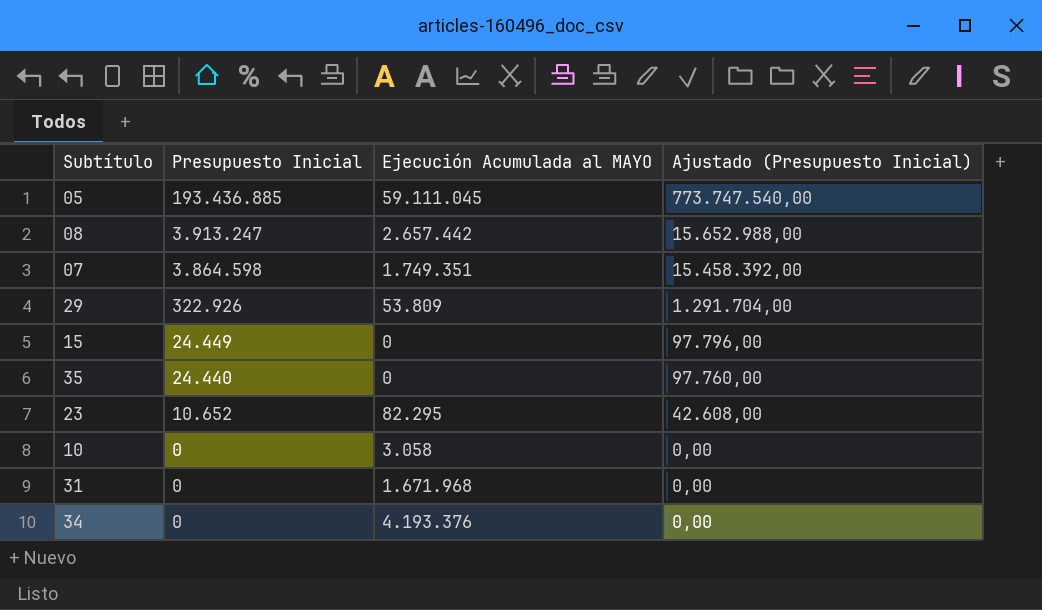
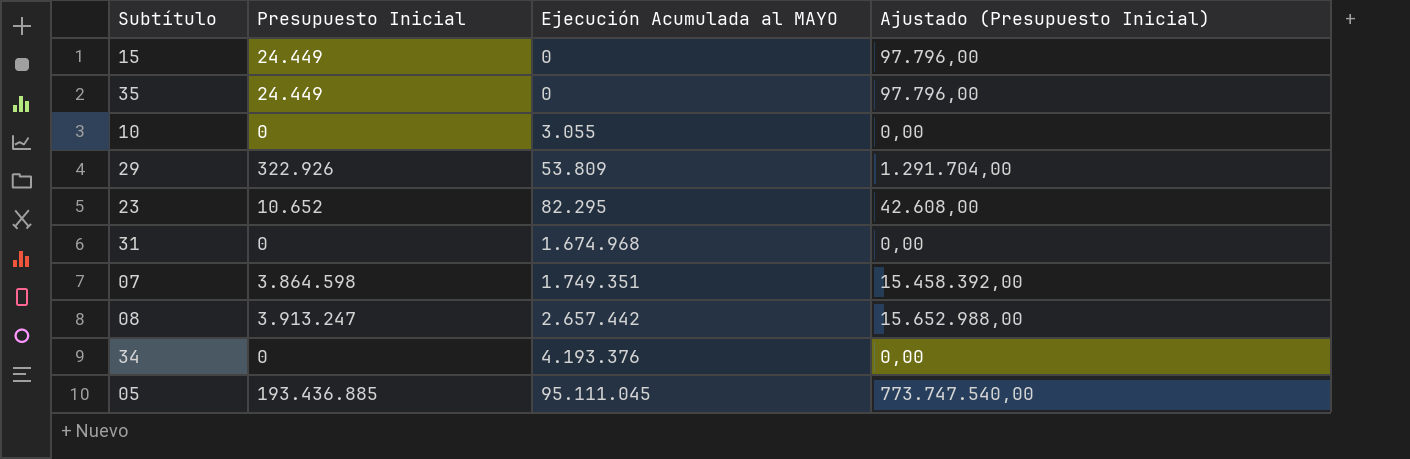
row order: Presupuesto Inicial descending -> Ejecución Acumulada al MAYO ascending
35 | Presupuesto Inicial: 24.440 -> 24.449
35 | Ajustado (Presupuesto Inicial): 97.760,00 -> 97.796,00
10 | Ejecución Acumulada al MAYO: 3.058 -> 3.055
31 | Ejecución Acumulada al MAYO: 1.671.968 -> 1.674.968
05 | Ejecución Acumulada al MAYO: 59.111.045 -> 95.111.045

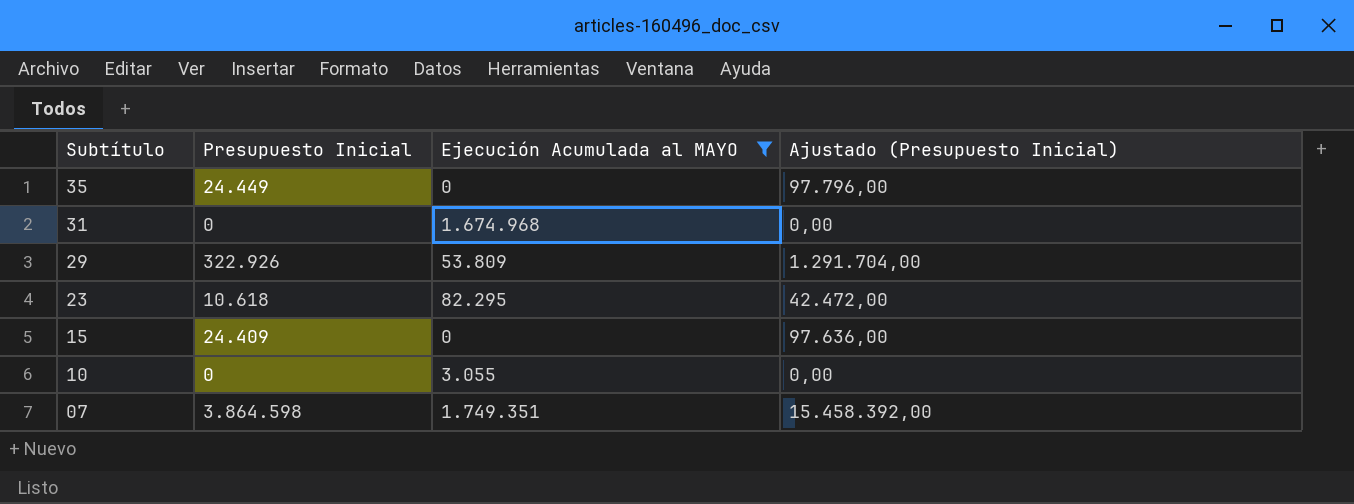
filter: none -> Ejecución Acumulada al MAYO <= 1.749.351
row order: Ejecución Acumulada al MAYO ascending -> Subtítulo descending
23 | Presupuesto Inicial: 10.652 -> 10.618
23 | Ajustado (Presupuesto Inicial): 42.608,00 -> 42.472,00
15 | Presupuesto Inicial: 24.449 -> 24.409
15 | Ajustado (Presupuesto Inicial): 97.796,00 -> 97.636,00

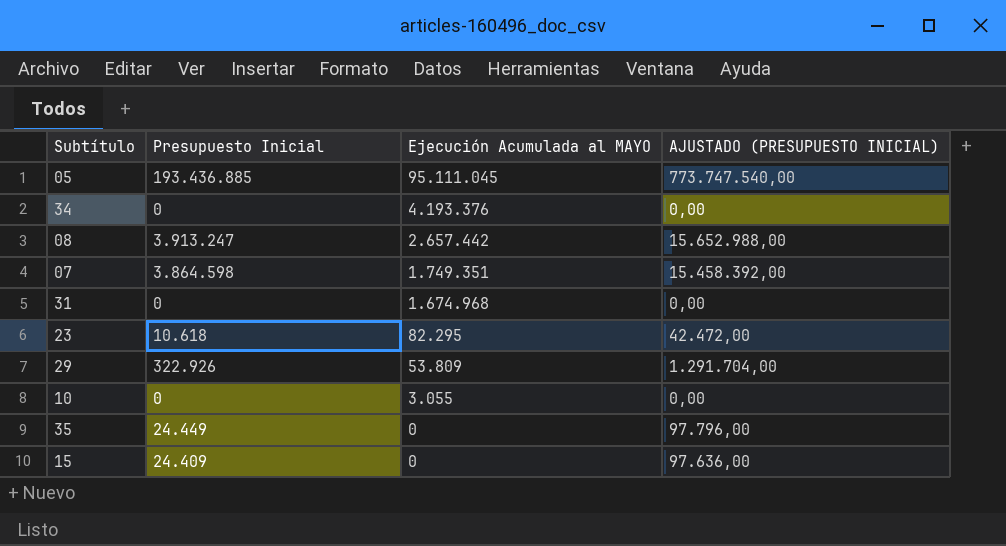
filter: Ejecución Acumulada al MAYO <= 1.749.351 -> none
row order: Subtítulo descending -> Ejecución Acumulada al MAYO descending
column name: Ajustado (Presupuesto Inicial) -> AJUSTADO (PRESUPUESTO INICIAL)

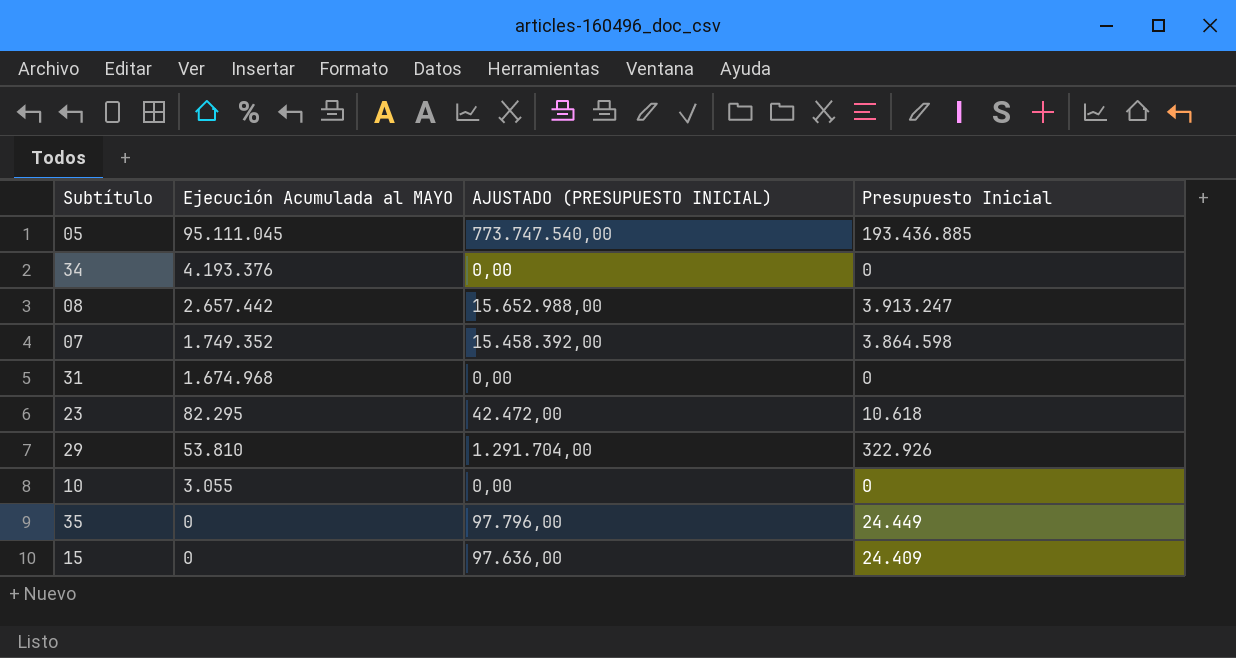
column Presupuesto Inicial | position: 2 -> 4
07 | Ejecución Acumulada al MAYO: 1.749.351 -> 1.749.352
29 | Ejecución Acumulada al MAYO: 53.809 -> 53.810

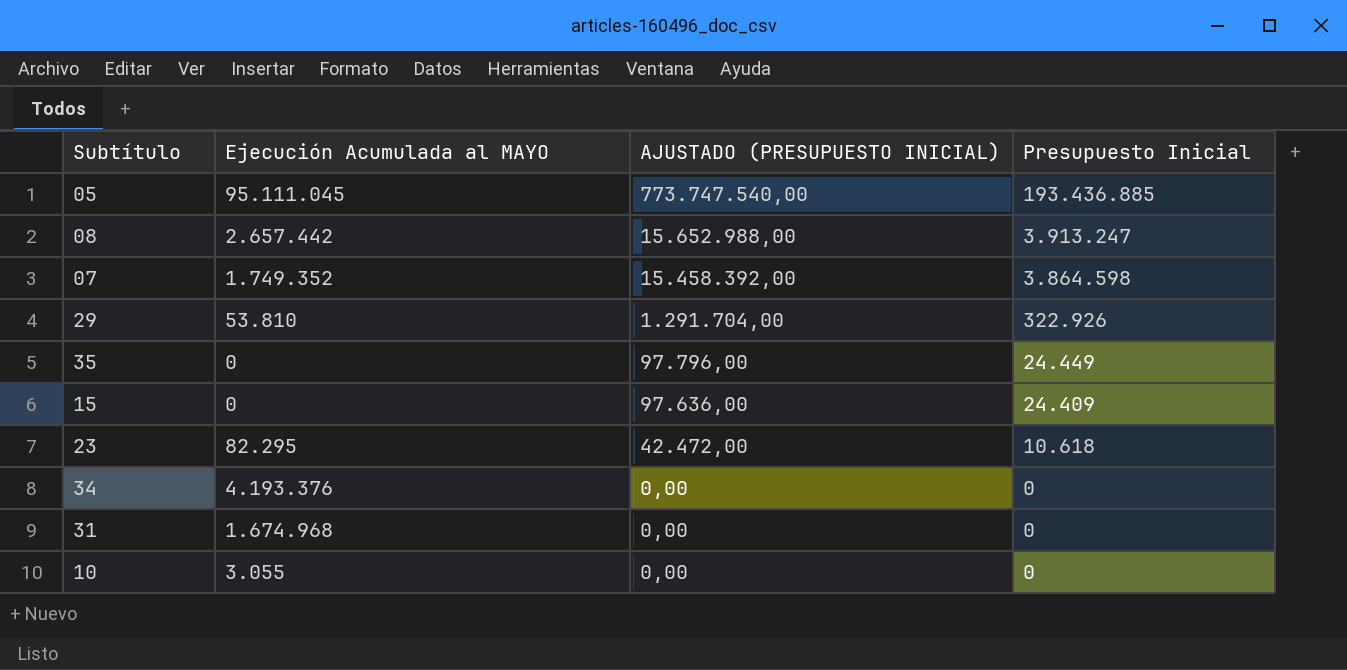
row order: Ejecución Acumulada al MAYO descending -> AJUSTADO (PRESUPUESTO INICIAL) descending

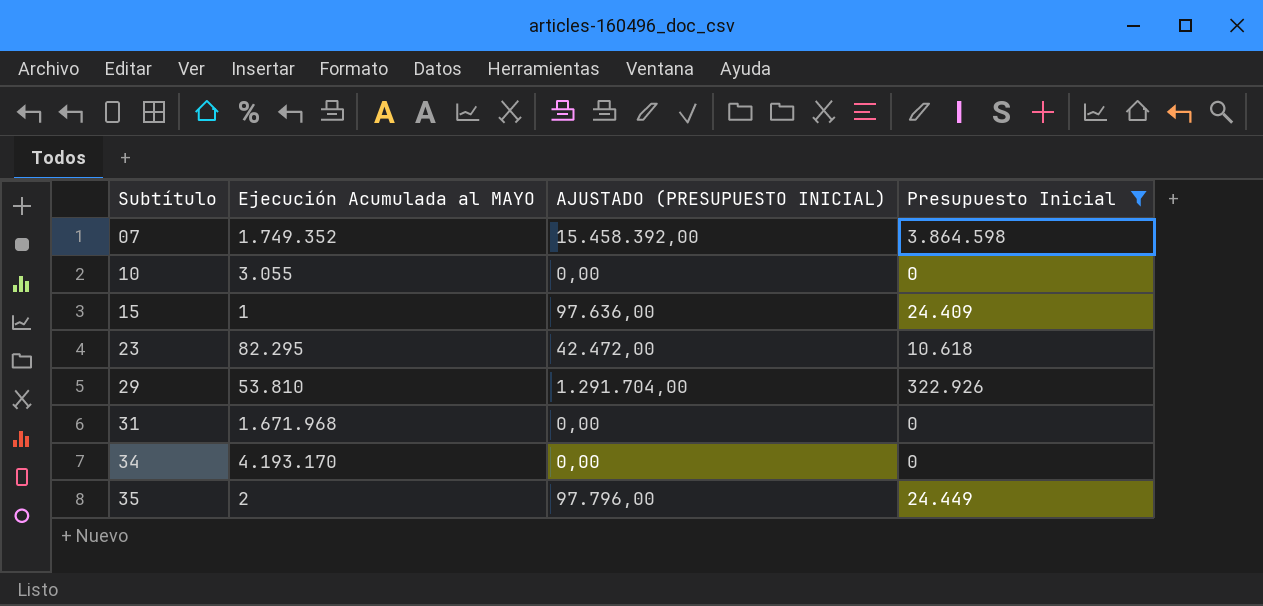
filter: none -> Presupuesto Inicial <= 3.864.598
row order: AJUSTADO (PRESUPUESTO INICIAL) descending -> Subtítulo ascending
15 | Ejecución Acumulada al MAYO: 0 -> 1
31 | Ejecución Acumulada al MAYO: 1.674.968 -> 1.671.968
34 | Ejecución Acumulada al MAYO: 4.193.376 -> 4.193.170
35 | Ejecución Acumulada al MAYO: 0 -> 2

